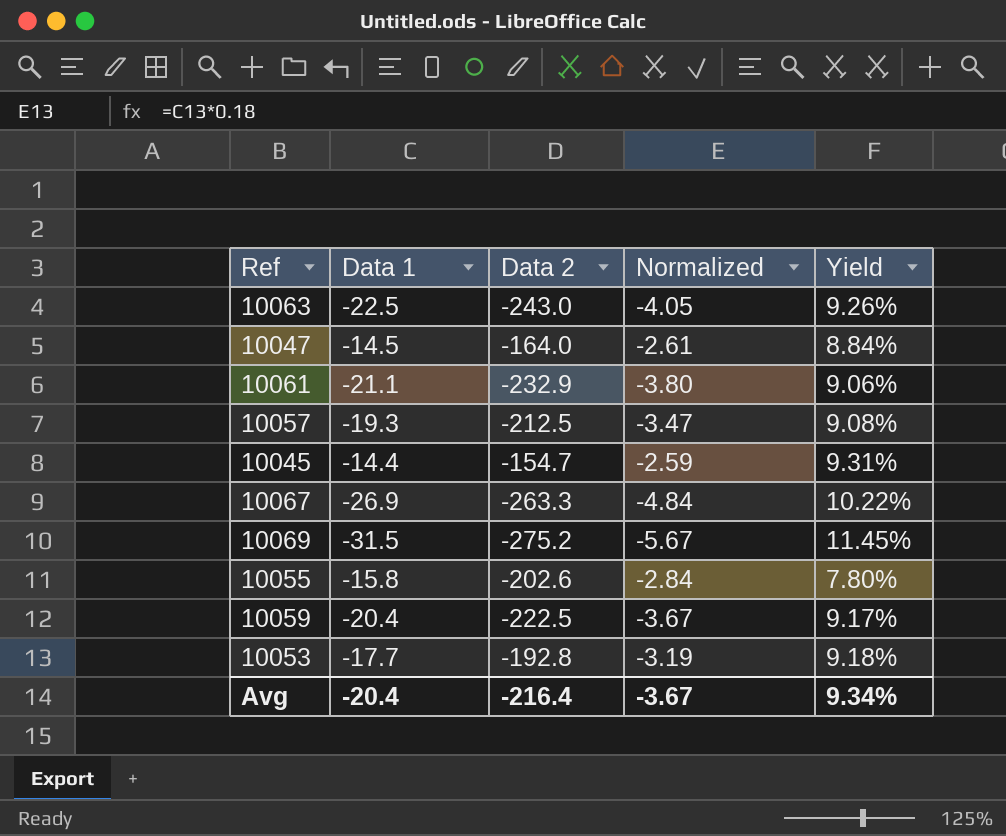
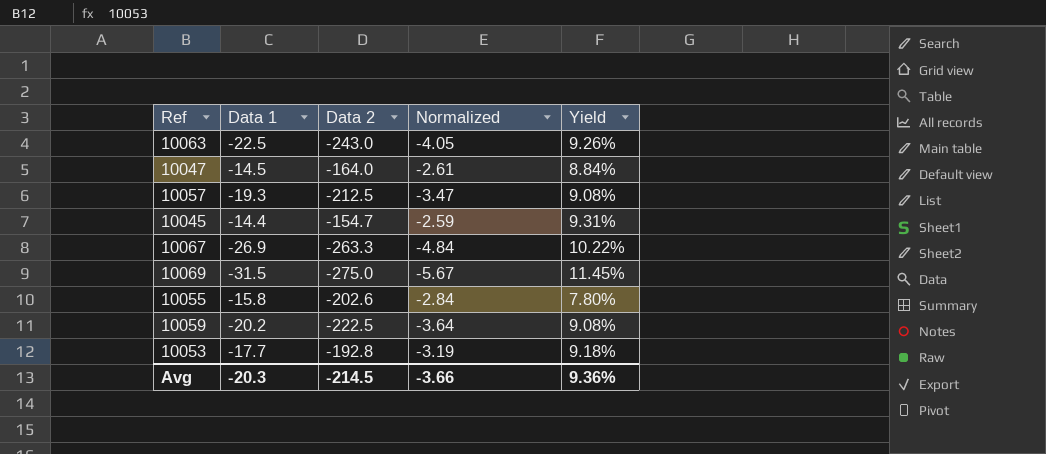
row 10061: -21.1 | -232.9 | -3.80 | 9.06% -> none
10069 | Data 2: -275.2 -> -275.0
10059 | Data 1: -20.4 -> -20.2
10059 | Normalized: -3.67 -> -3.64
10059 | Yield: 9.17% -> 9.08%
Avg | Data 1: -20.4 -> -20.3
Avg | Data 2: -216.4 -> -214.5
Avg | Normalized: -3.67 -> -3.66
Avg | Yield: 9.34% -> 9.36%

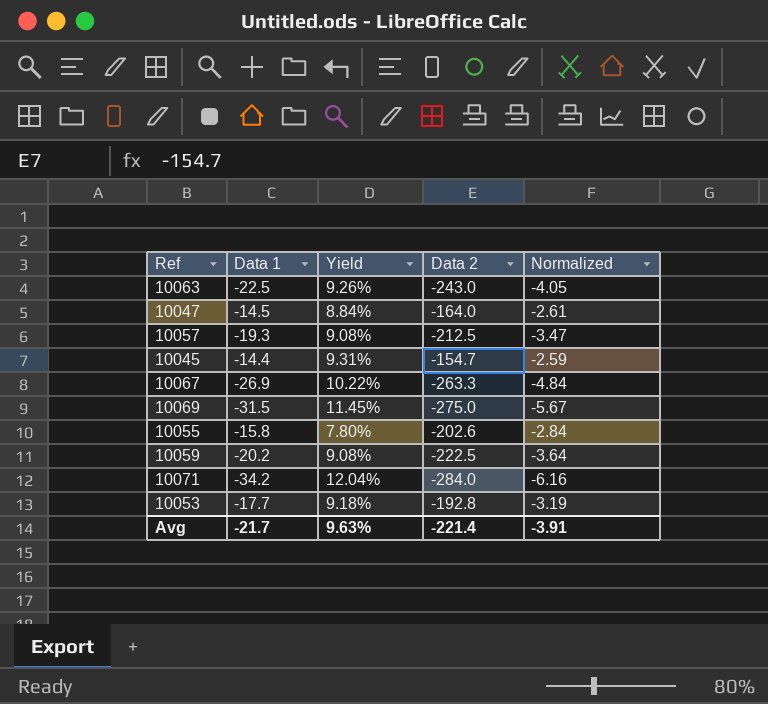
column Yield | position: 5 -> 3
row 10071: none -> -34.2 | 12.04% | -284.0 | -6.16
Avg | Data 1: -20.3 -> -21.7
Avg | Yield: 9.36% -> 9.63%
Avg | Data 2: -214.5 -> -221.4
Avg | Normalized: -3.66 -> -3.91

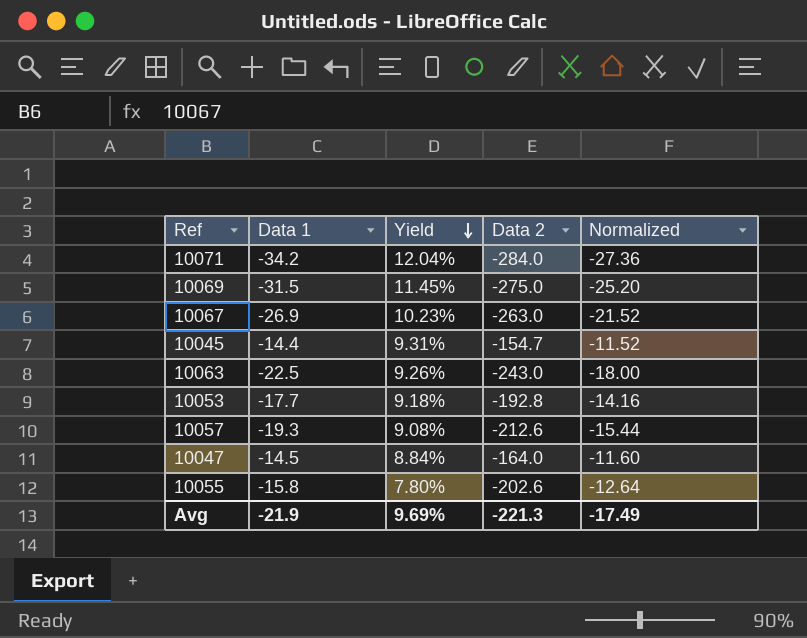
row order: none -> Yield descending
column Normalized | formula: [Data 1] * 0.18 -> [Data 1] * 0.8
row 10059: -20.2 | 9.08% | -222.5 | -3.64 -> none
10067 | Yield: 10.22% -> 10.23%
10067 | Data 2: -263.3 -> -263.0
10057 | Data 2: -212.5 -> -212.6
Avg | Data 1: -21.7 -> -21.9
Avg | Yield: 9.63% -> 9.69%
Avg | Data 2: -221.4 -> -221.3
Avg | Normalized: -3.91 -> -17.49

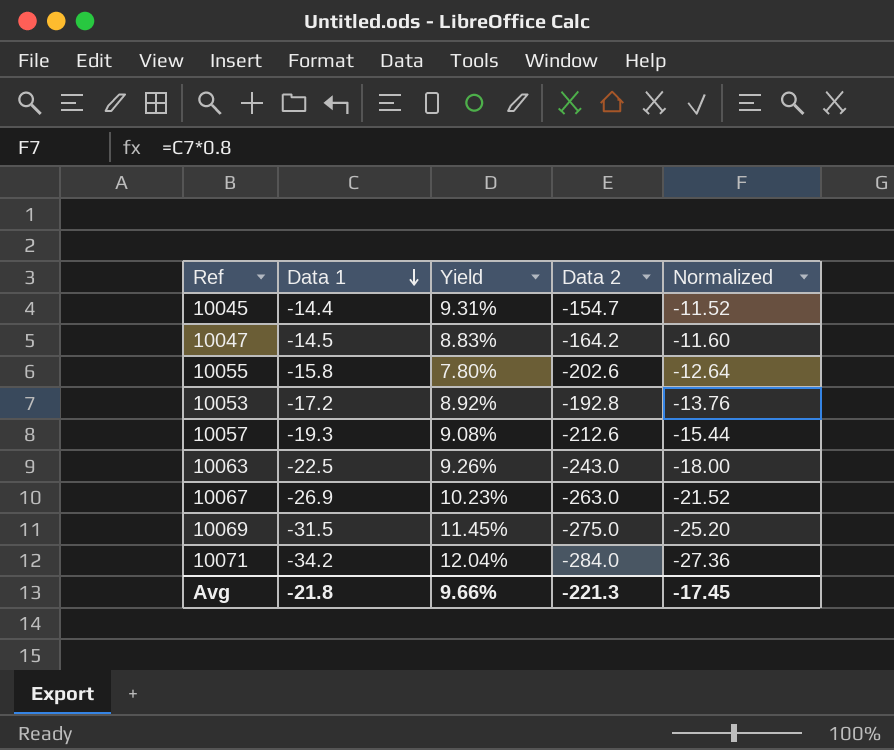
row order: Yield descending -> Data 1 descending
10047 | Yield: 8.84% -> 8.83%
10047 | Data 2: -164.0 -> -164.2
10053 | Data 1: -17.7 -> -17.2
10053 | Yield: 9.18% -> 8.92%
10053 | Normalized: -14.16 -> -13.76
Avg | Data 1: -21.9 -> -21.8
Avg | Yield: 9.69% -> 9.66%
Avg | Normalized: -17.49 -> -17.45

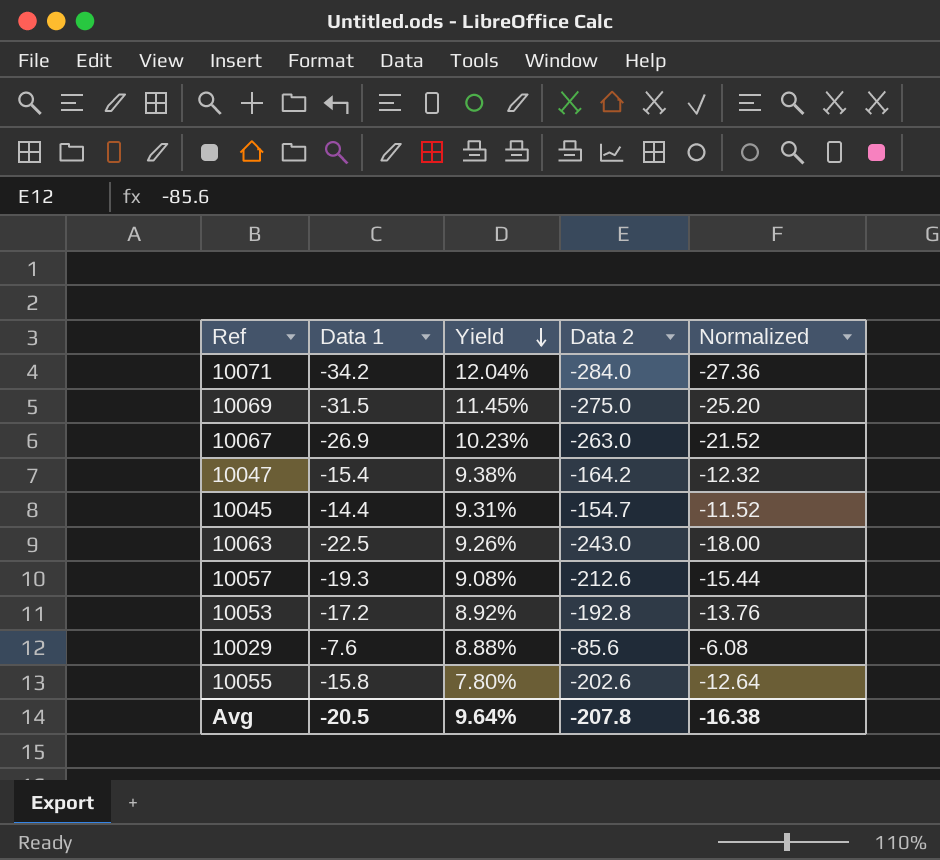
row order: Data 1 descending -> Yield descending
10047 | Data 1: -14.5 -> -15.4
10047 | Yield: 8.83% -> 9.38%
10047 | Normalized: -11.60 -> -12.32
row 10029: none -> -7.6 | 8.88% | -85.6 | -6.08
Avg | Data 1: -21.8 -> -20.5
Avg | Yield: 9.66% -> 9.64%
Avg | Data 2: -221.3 -> -207.8
Avg | Normalized: -17.45 -> -16.38

